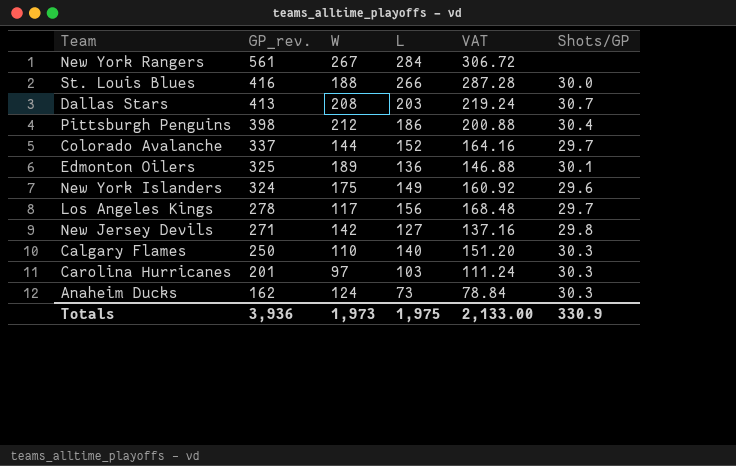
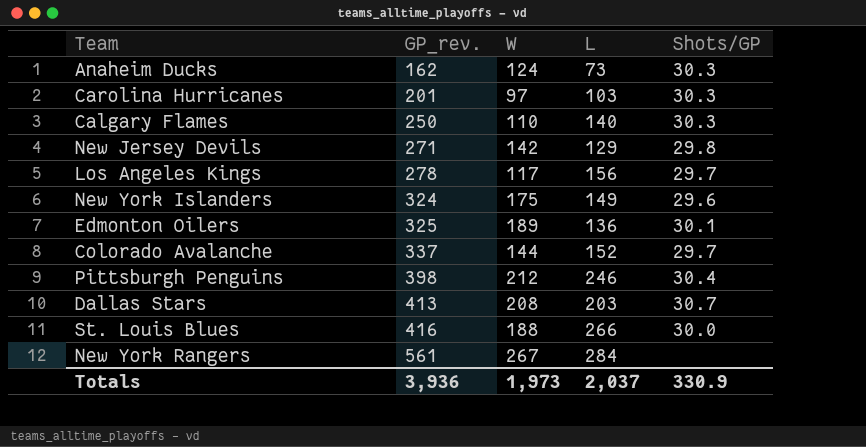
row order: GP_rev. descending -> GP_rev. ascending
column VAT | formula: [L] * 1.08 -> none
New Jersey Devils | L: 127 -> 129
Pittsburgh Penguins | L: 186 -> 246
Totals | L: 1,975 -> 2,037

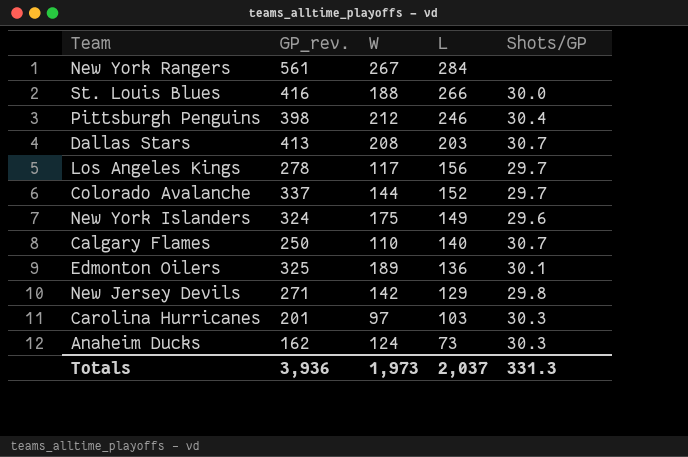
row order: GP_rev. ascending -> L descending
Calgary Flames | Shots/GP: 30.3 -> 30.7
Totals | Shots/GP: 330.9 -> 331.3

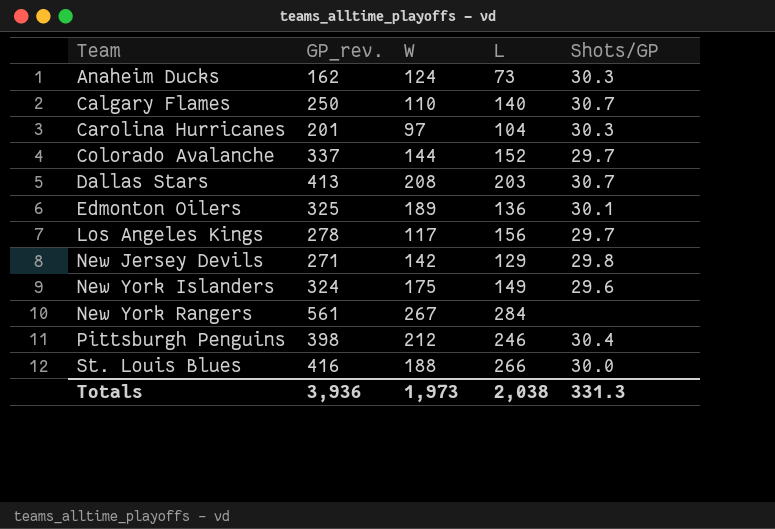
row order: L descending -> Team ascending
Carolina Hurricanes | L: 103 -> 104
Totals | L: 2,037 -> 2,038

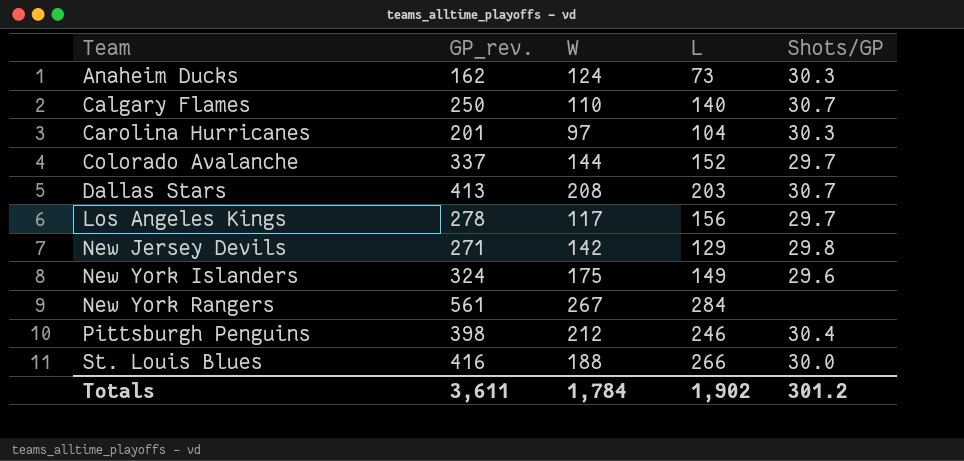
row Edmonton Oilers: 325 | 189 | 136 | 30.1 -> none
Totals | GP_rev.: 3,936 -> 3,611
Totals | W: 1,973 -> 1,784
Totals | L: 2,038 -> 1,902
Totals | Shots/GP: 331.3 -> 301.2

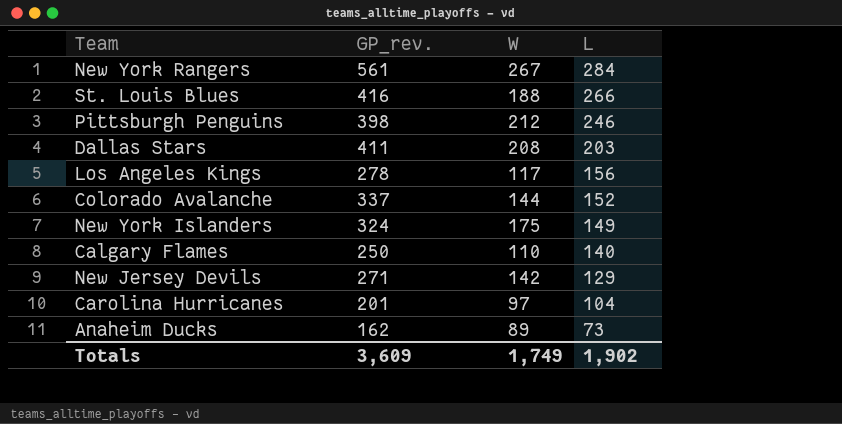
row order: Team ascending -> L descending
column Shots/GP | position: 5 -> none
Dallas Stars | GP_rev.: 413 -> 411
Anaheim Ducks | W: 124 -> 89
Totals | GP_rev.: 3,611 -> 3,609
Totals | W: 1,784 -> 1,749

